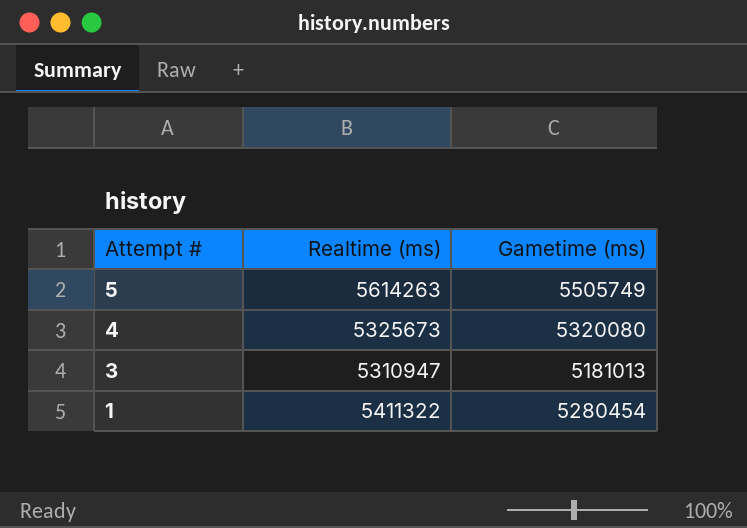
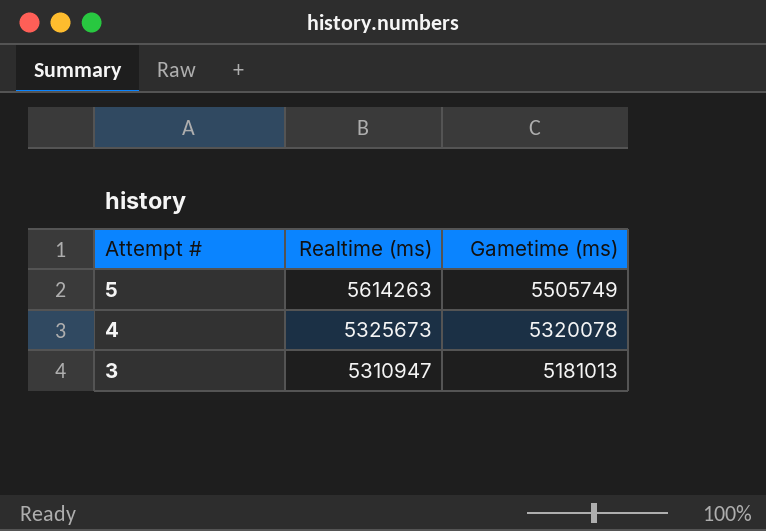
row 1: 5411322 | 5280454 -> none
4 | Gametime (ms): 5320080 -> 5320078

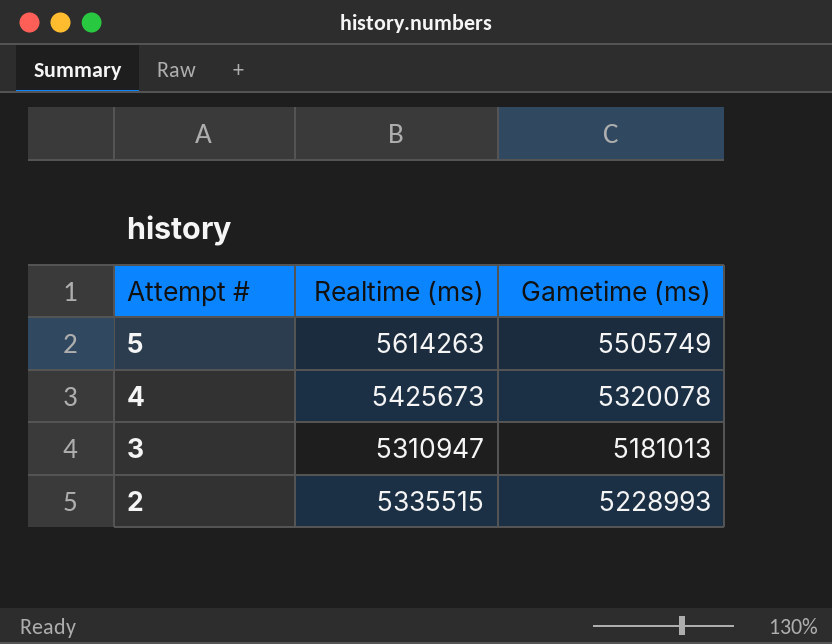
4 | Realtime (ms): 5325673 -> 5425673
row 2: none -> 5335515 | 5228993

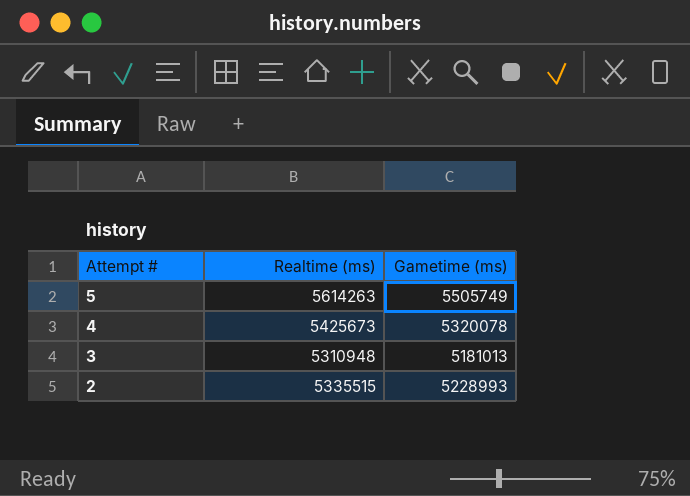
3 | Realtime (ms): 5310947 -> 5310948

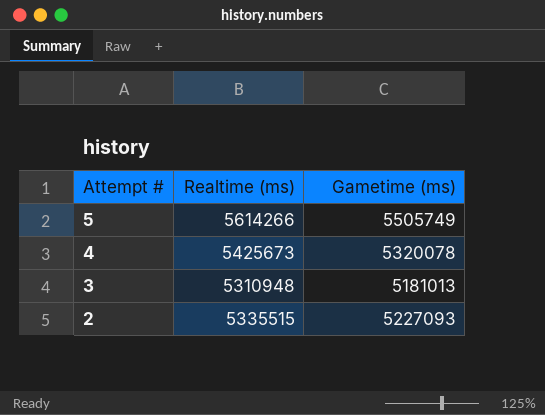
5 | Realtime (ms): 5614263 -> 5614266
2 | Gametime (ms): 5228993 -> 5227093

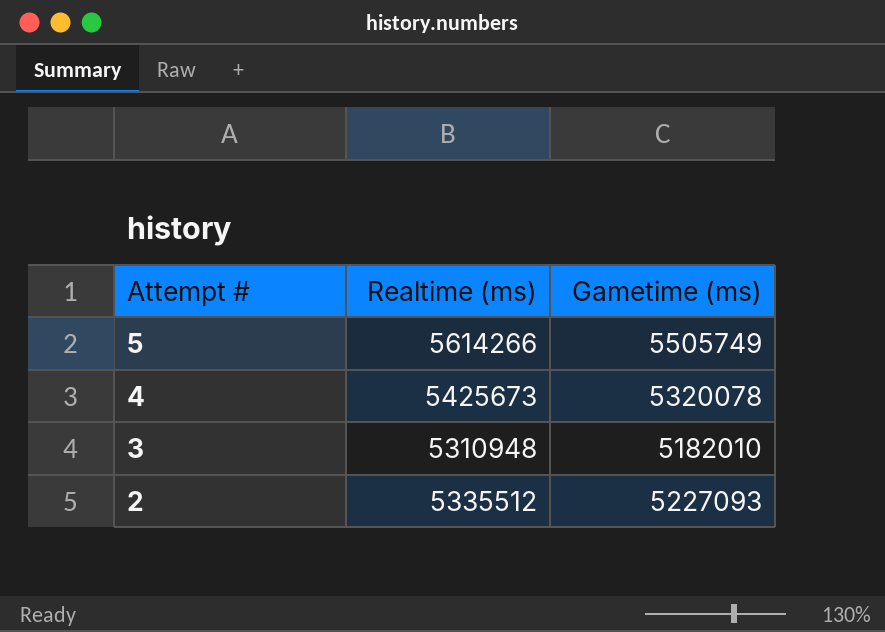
3 | Gametime (ms): 5181013 -> 5182010
2 | Realtime (ms): 5335515 -> 5335512

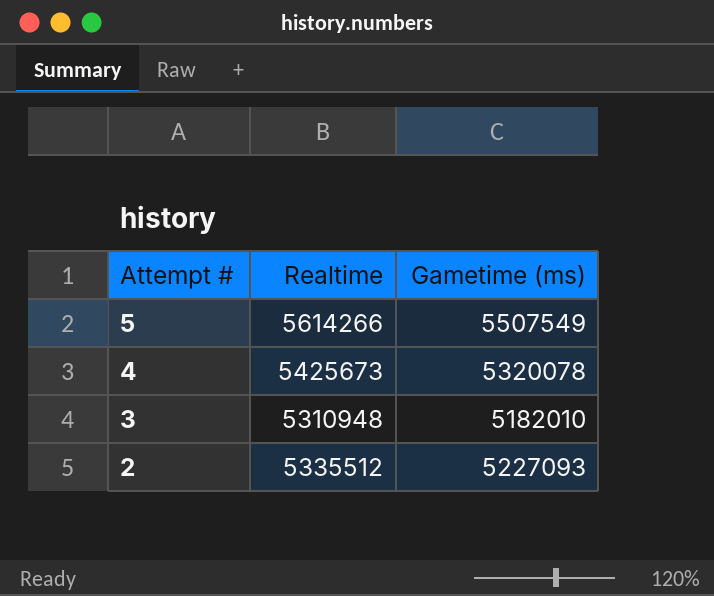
column name: Realtime (ms) -> Realtime
5 | Gametime (ms): 5505749 -> 5507549

